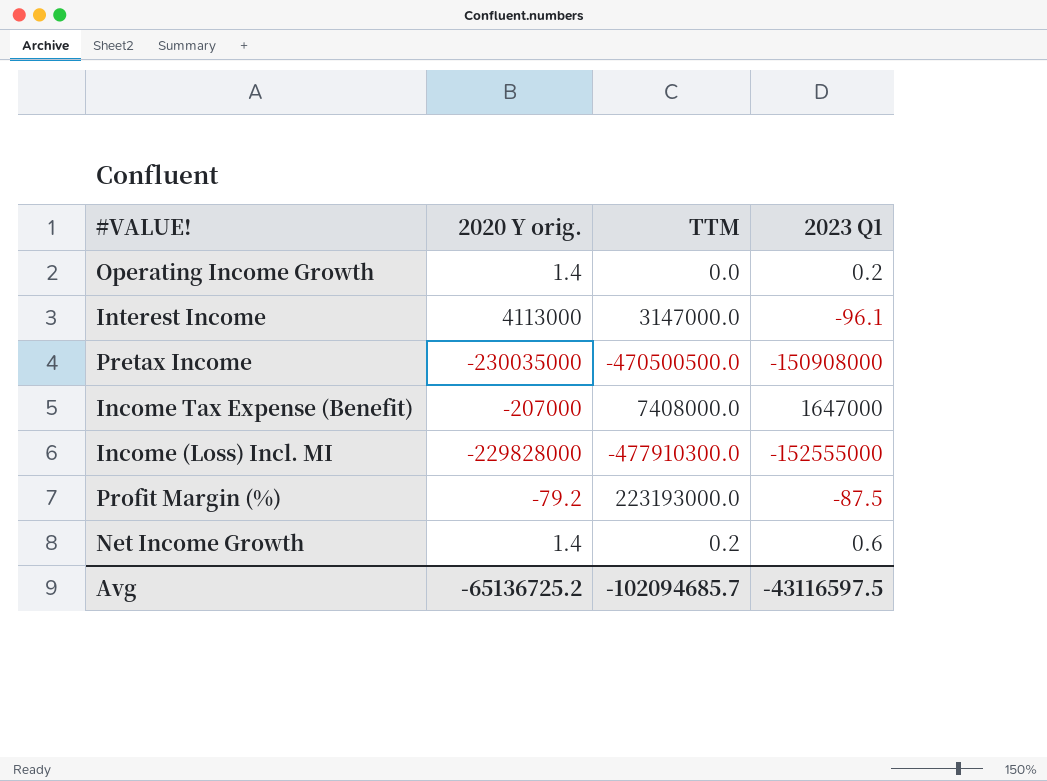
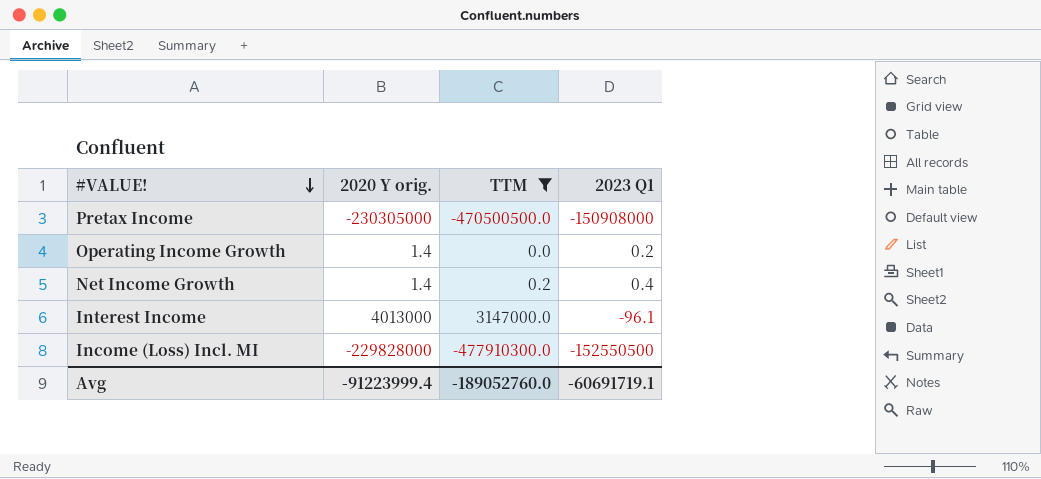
filter: none -> TTM <= 3147000.0
row order: none -> #VALUE! descending
Pretax Income | 2020 Y orig.: -230035000 -> -230305000
Net Income Growth | 2023 Q1: 0.6 -> 0.4
Interest Income | 2020 Y orig.: 4113000 -> 4013000
Income (Loss) Incl. MI | 2023 Q1: -152555000 -> -152550500
Avg | 2020 Y orig.: -65136725.2 -> -91223999.4
Avg | TTM: -102094685.7 -> -189052760.0
Avg | 2023 Q1: -43116597.5 -> -60691719.1

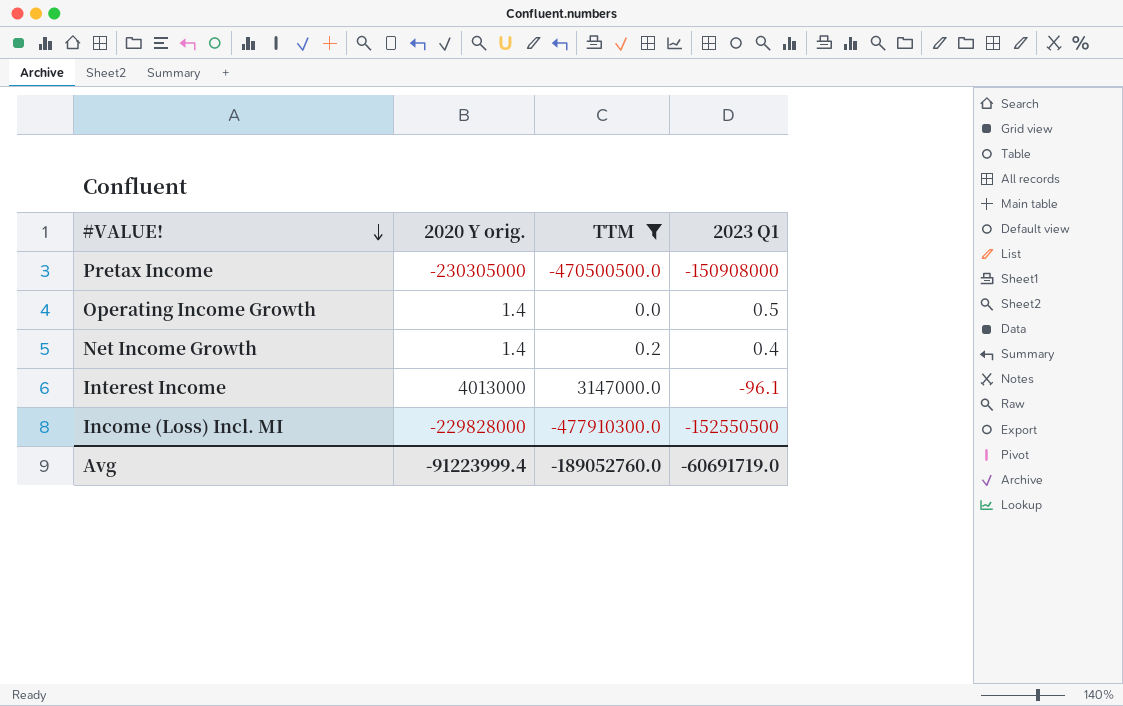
Operating Income Growth | 2023 Q1: 0.2 -> 0.5
Avg | 2023 Q1: -60691719.1 -> -60691719.0

